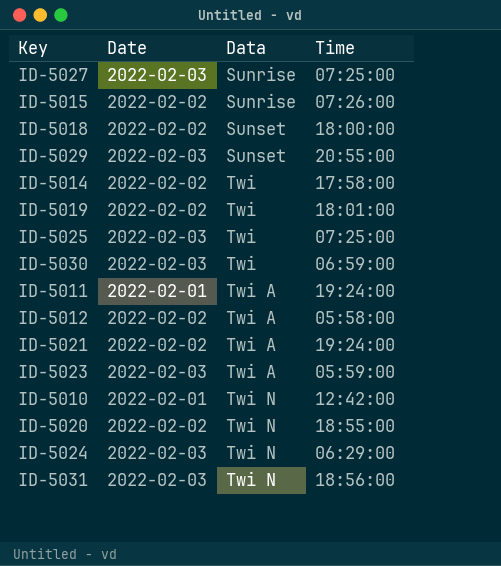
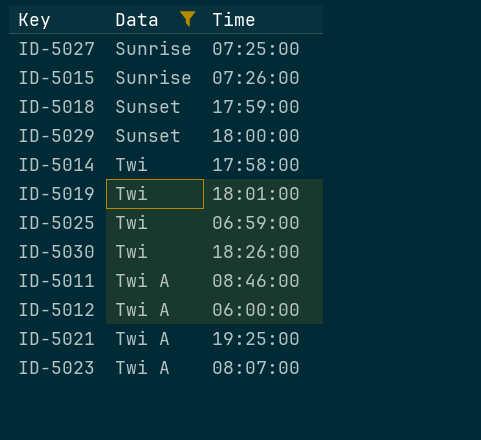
filter: none -> Data != Twi N
column Date | position: 2 -> none
ID-5018 | Time: 18:00:00 -> 17:59:00
ID-5029 | Time: 20:55:00 -> 18:00:00
ID-5025 | Time: 07:25:00 -> 06:59:00
ID-5030 | Time: 06:59:00 -> 18:26:00
ID-5011 | Time: 19:24:00 -> 08:46:00
ID-5012 | Time: 05:58:00 -> 06:00:00
ID-5021 | Time: 19:24:00 -> 19:25:00
ID-5023 | Time: 05:59:00 -> 08:07:00

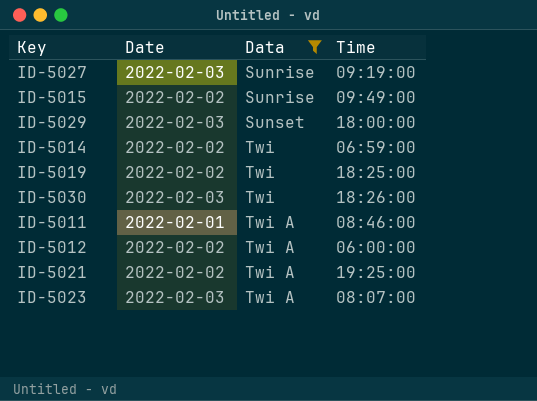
column Date | position: none -> 2
row ID-5018: Sunset | 17:59:00 -> none
row ID-5025: Twi | 06:59:00 -> none
ID-5027 | Time: 07:25:00 -> 09:19:00
ID-5015 | Time: 07:26:00 -> 09:49:00
ID-5014 | Time: 17:58:00 -> 06:59:00
ID-5019 | Time: 18:01:00 -> 18:25:00

